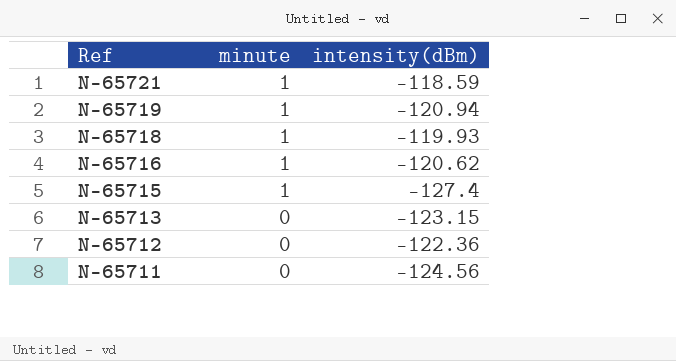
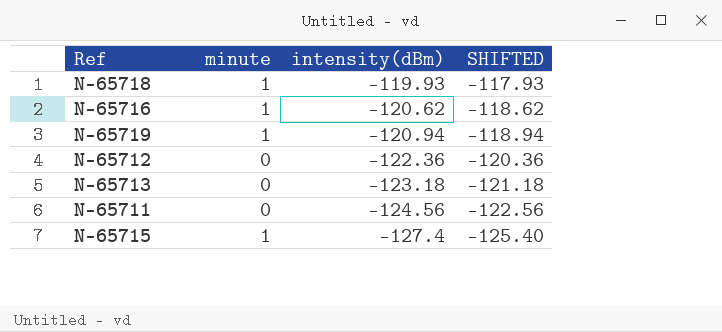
row order: Ref descending -> intensity(dBm) descending
column SHIFTED | formula: none -> [intensity(dBm)] + 2
row N-65721: 1 | -118.59 -> none
N-65713 | intensity(dBm): -123.15 -> -123.18

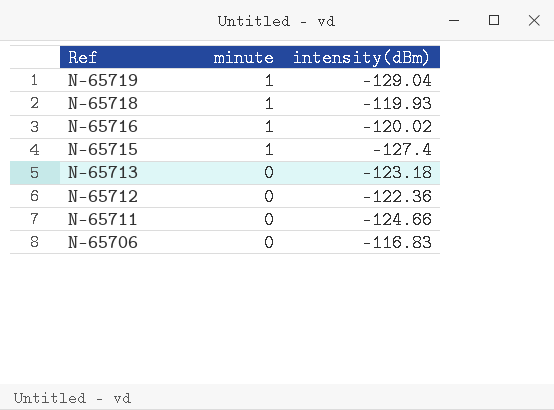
row order: intensity(dBm) descending -> Ref descending
column SHIFTED | formula: [intensity(dBm)] + 2 -> none
N-65719 | intensity(dBm): -120.94 -> -129.04
N-65716 | intensity(dBm): -120.62 -> -120.02
N-65711 | intensity(dBm): -124.56 -> -124.66
row N-65706: none -> 0 | -116.83

